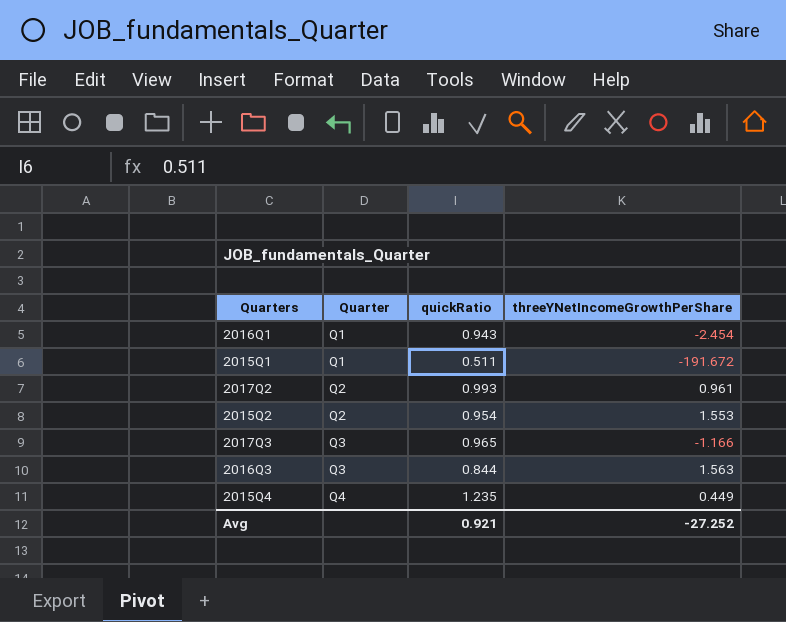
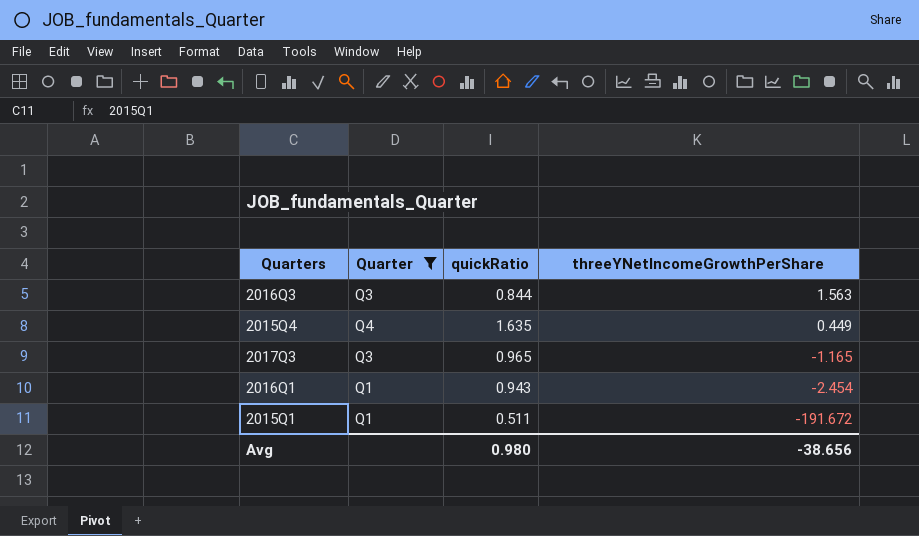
filter: none -> Quarter != Q2
row order: Quarter ascending -> threeYNetIncomeGrowthPerShare descending
2015Q4 | quickRatio: 1.235 -> 1.635
2017Q3 | threeYNetIncomeGrowthPerShare: -1.166 -> -1.165
Avg | quickRatio: 0.921 -> 0.980
Avg | threeYNetIncomeGrowthPerShare: -27.252 -> -38.656

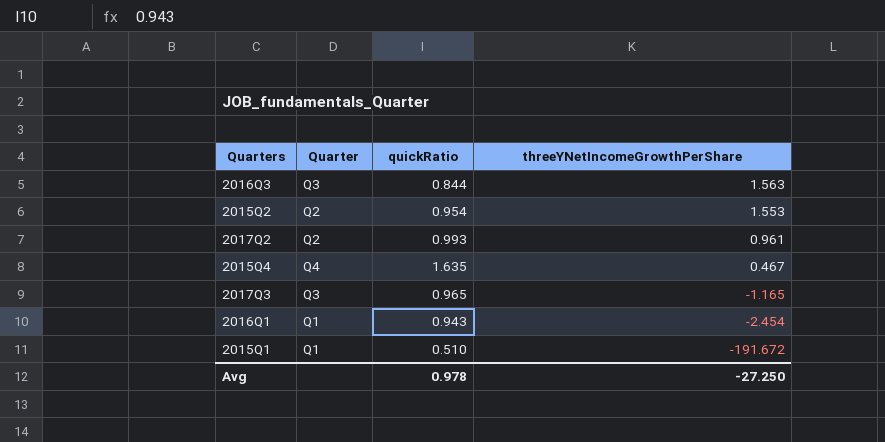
filter: Quarter != Q2 -> none
2015Q4 | threeYNetIncomeGrowthPerShare: 0.449 -> 0.467
2015Q1 | quickRatio: 0.511 -> 0.510
Avg | quickRatio: 0.980 -> 0.978
Avg | threeYNetIncomeGrowthPerShare: -38.656 -> -27.250

